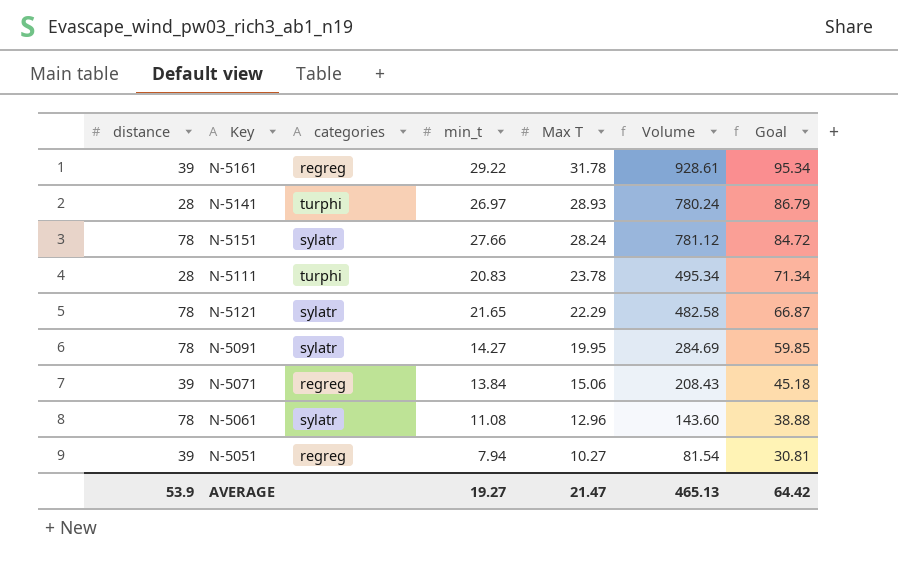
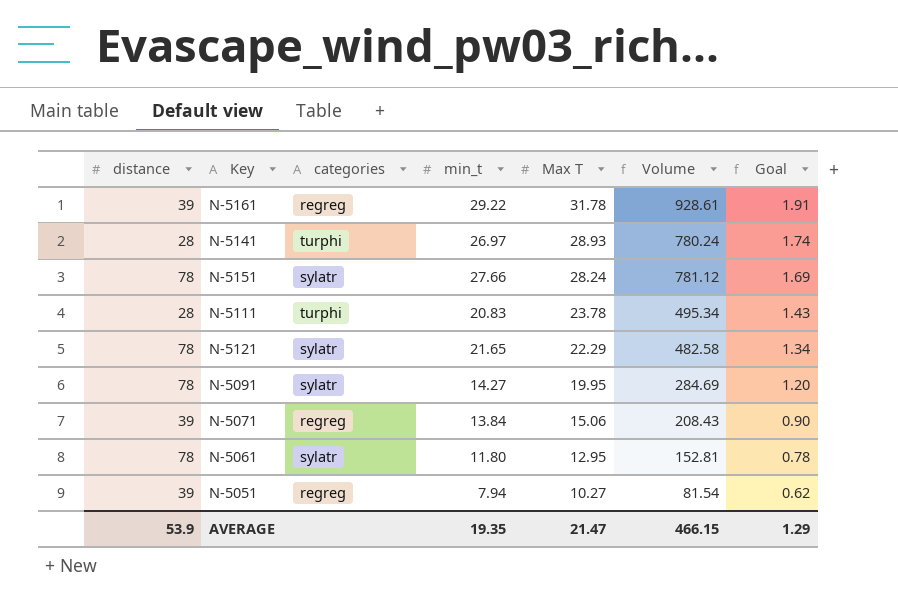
column Goal | formula: [Max T] * 3 -> [Max T] * 0.06
N-5061 | min_t: 11.08 -> 11.80
N-5061 | Max T: 12.96 -> 12.95
N-5061 | Volume: 143.60 -> 152.81
AVERAGE | min_t: 19.27 -> 19.35
AVERAGE | Volume: 465.13 -> 466.15
AVERAGE | Goal: 64.42 -> 1.29

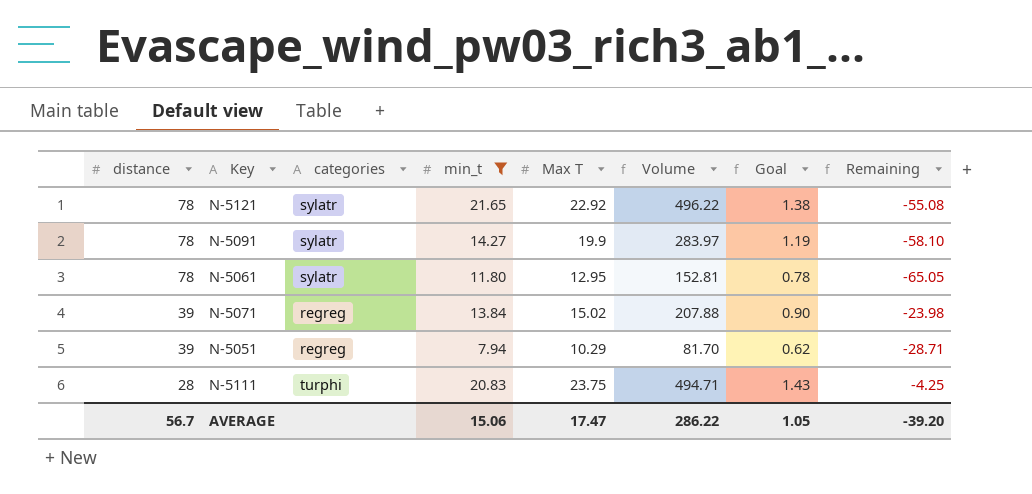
filter: none -> min_t <= 21.65
row order: Max T descending -> distance descending
column Remaining | formula: none -> [Max T] - [distance]
N-5121 | Max T: 22.29 -> 22.92
N-5121 | Volume: 482.58 -> 496.22
N-5121 | Goal: 1.34 -> 1.38
N-5091 | Max T: 19.95 -> 19.9
N-5091 | Volume: 284.69 -> 283.97
N-5091 | Goal: 1.20 -> 1.19
N-5071 | Max T: 15.06 -> 15.02
N-5071 | Volume: 208.43 -> 207.88
N-5051 | Max T: 10.27 -> 10.29
N-5051 | Volume: 81.54 -> 81.70
N-5111 | Max T: 23.78 -> 23.75
N-5111 | Volume: 495.34 -> 494.71
AVERAGE | distance: 53.9 -> 56.7
AVERAGE | min_t: 19.35 -> 15.06
AVERAGE | Max T: 21.47 -> 17.47
AVERAGE | Volume: 466.15 -> 286.22
AVERAGE | Goal: 1.29 -> 1.05

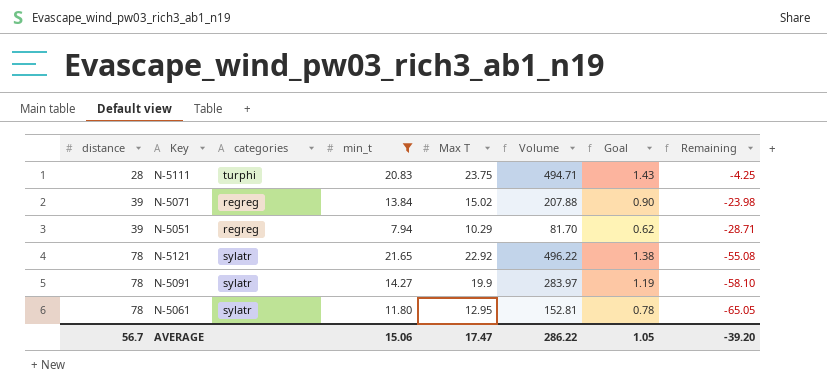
row order: distance descending -> distance ascending

